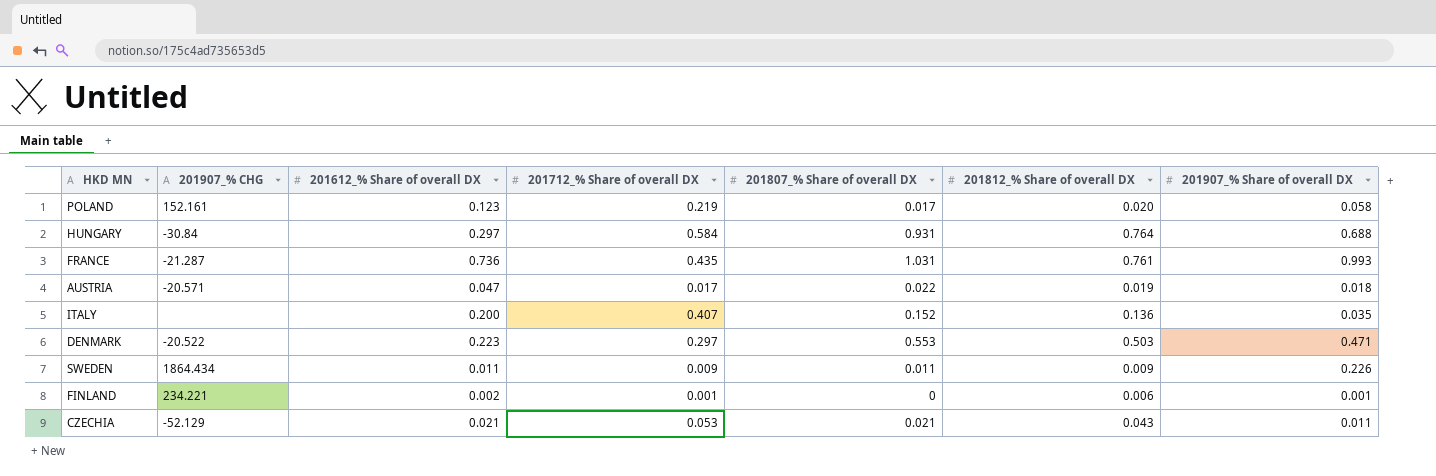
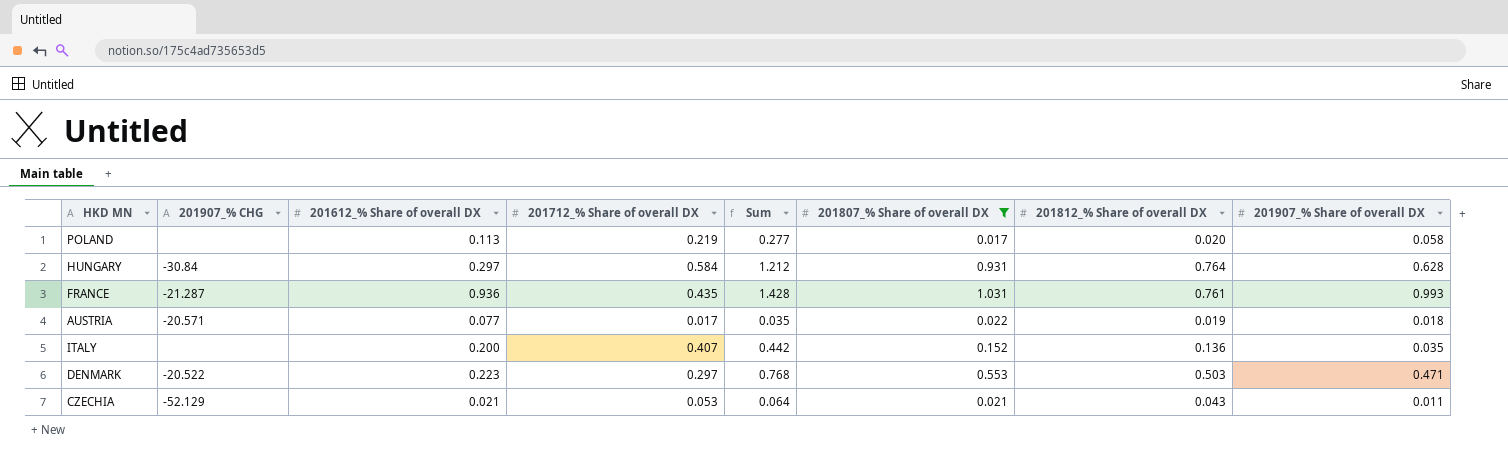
filter: none -> 201807_% Share of overall DX >= 0.017
column Sum | formula: none -> [201712_% Share of overall DX] + [201907_% Share of overall DX]
POLAND | 201907_% CHG: 152.161 -> none
POLAND | 201612_% Share of overall DX: 0.123 -> 0.113
HUNGARY | 201907_% Share of overall DX: 0.688 -> 0.628
FRANCE | 201612_% Share of overall DX: 0.736 -> 0.936
AUSTRIA | 201612_% Share of overall DX: 0.047 -> 0.077

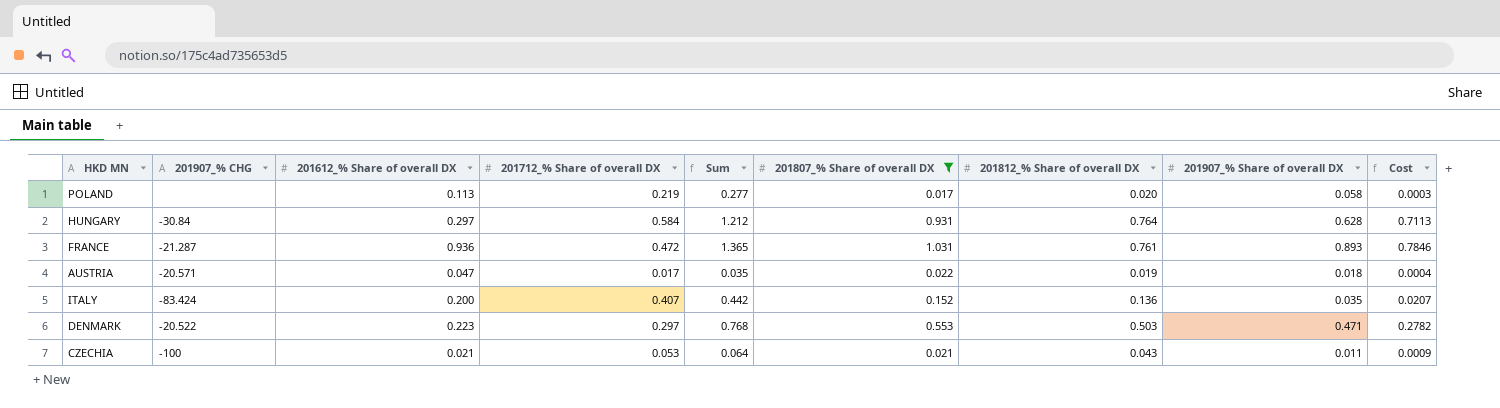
column Cost | formula: none -> [201807_% Share of overall DX] * [201812_% Share of overall DX]
FRANCE | 201712_% Share of overall DX: 0.435 -> 0.472
FRANCE | Sum: 1.428 -> 1.365
FRANCE | 201907_% Share of overall DX: 0.993 -> 0.893
AUSTRIA | 201612_% Share of overall DX: 0.077 -> 0.047
ITALY | 201907_% CHG: none -> -83.424
CZECHIA | 201907_% CHG: -52.129 -> -100

